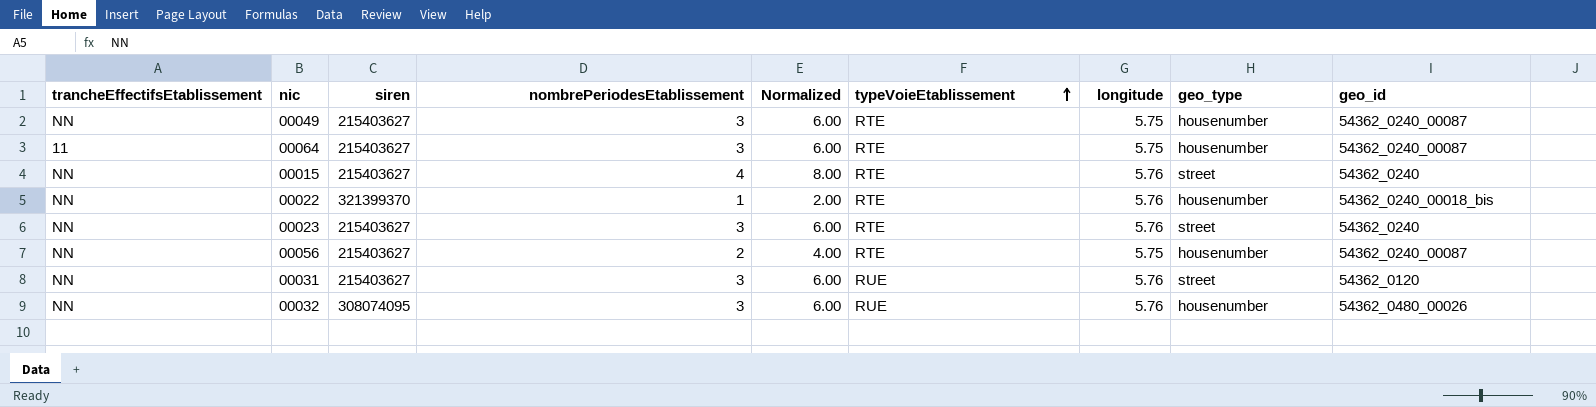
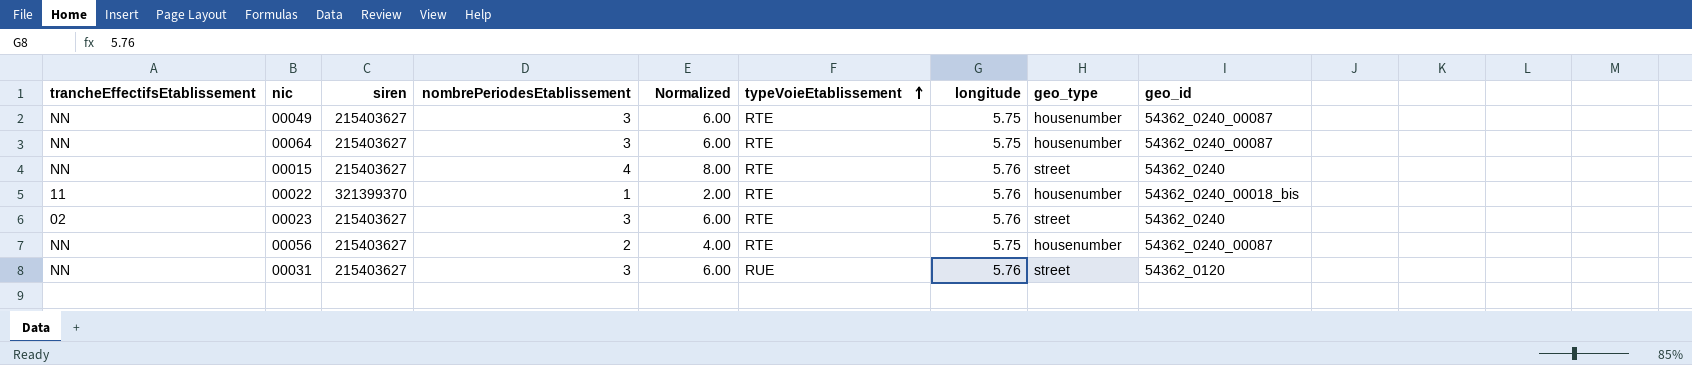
row 00032: NN | 308074095 | 3 | 6.00 | RUE | 5.76 | housenumber | 54362_0480_00026 -> none
00064 | trancheEffectifsEtablissement: 11 -> NN
00022 | trancheEffectifsEtablissement: NN -> 11
00023 | trancheEffectifsEtablissement: NN -> 02

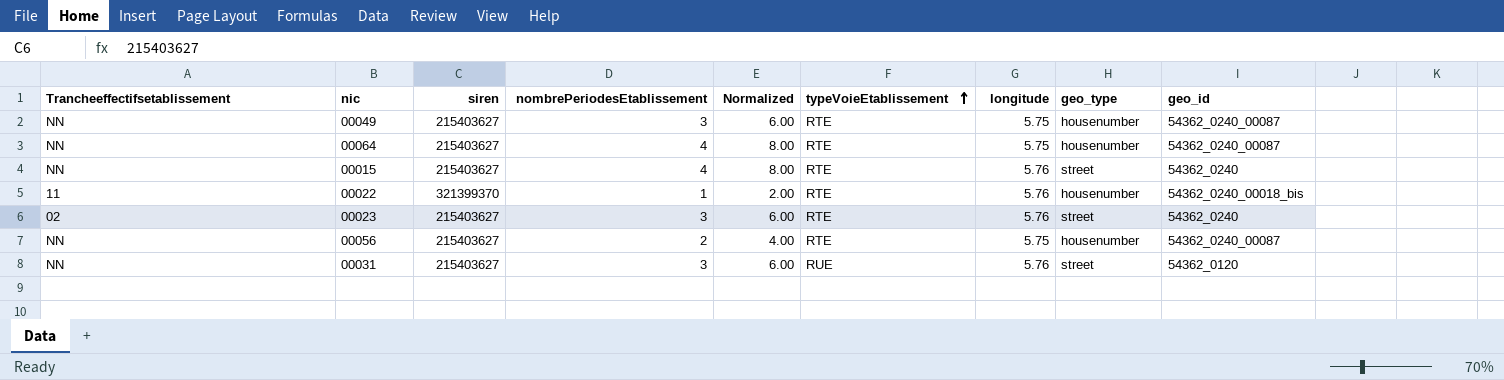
column name: trancheEffectifsEtablissement -> Trancheeffectifsetablissement
00064 | nombrePeriodesEtablissement: 3 -> 4
00064 | Normalized: 6.00 -> 8.00

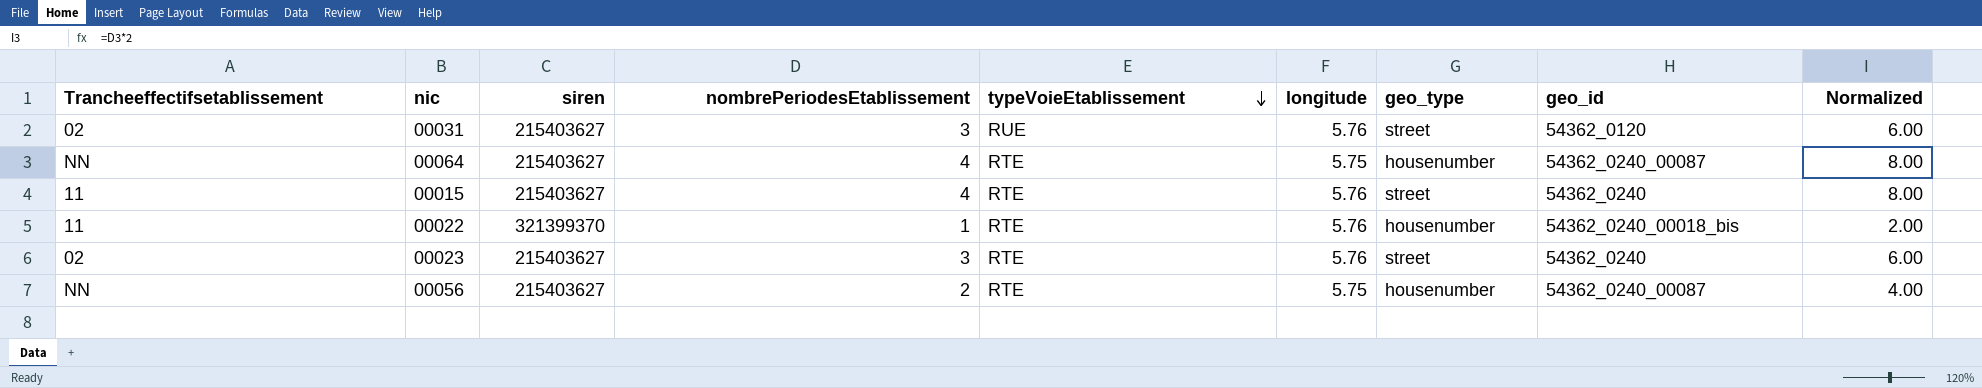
row order: typeVoieEtablissement ascending -> typeVoieEtablissement descending
column Normalized | position: 5 -> 9
row 00049: NN | 215403627 | 3 | 6.00 | RTE | 5.75 | housenumber | 54362_0240_00087 -> none
00031 | Trancheeffectifsetablissement: NN -> 02
00015 | Trancheeffectifsetablissement: NN -> 11

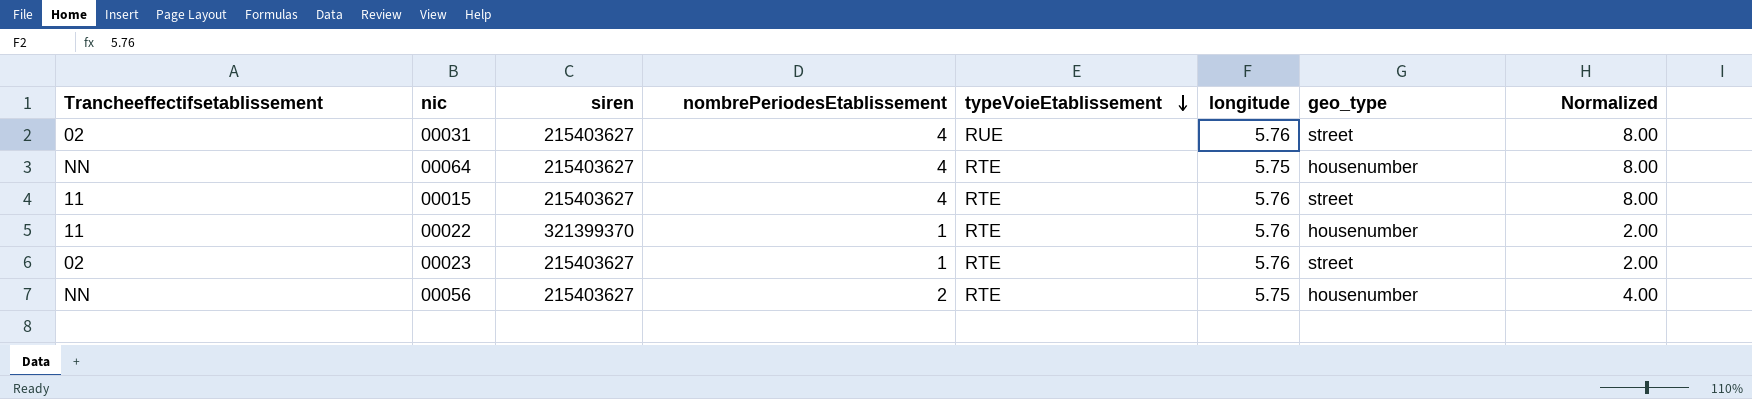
column geo_id | position: 8 -> none
00031 | nombrePeriodesEtablissement: 3 -> 4
00031 | Normalized: 6.00 -> 8.00
00023 | nombrePeriodesEtablissement: 3 -> 1
00023 | Normalized: 6.00 -> 2.00

